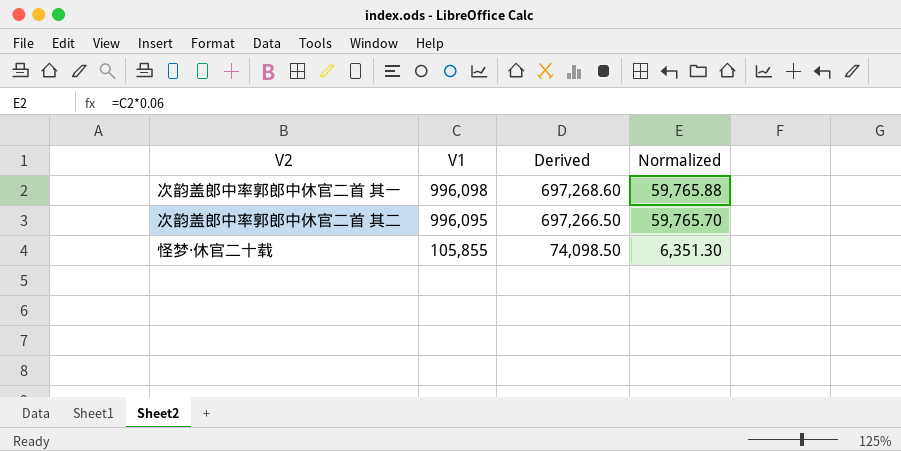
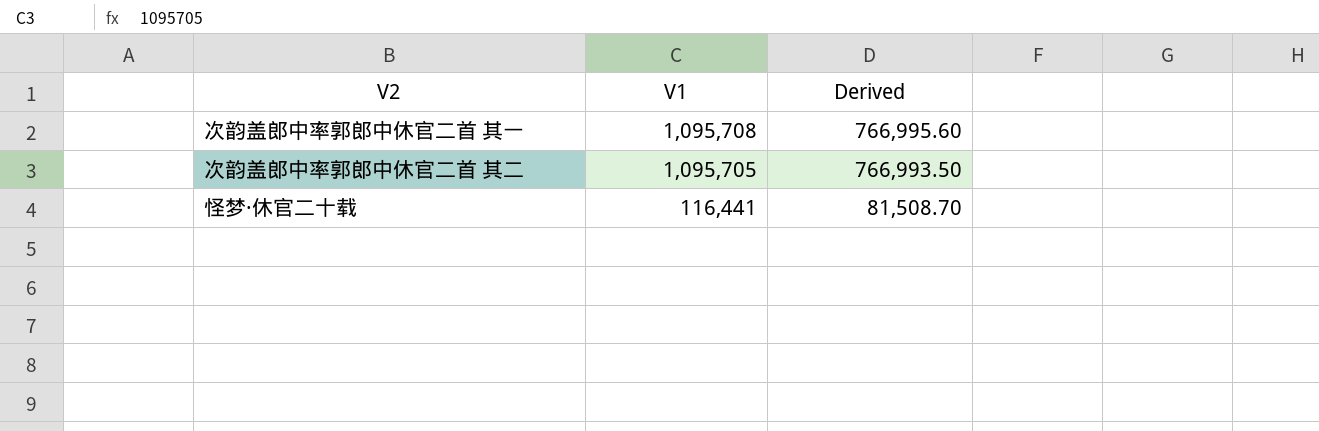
column Normalized | formula: [V1] * 0.06 -> none
次韵盖郎中率郭郎中休官二首 其一 | V1: 996,098 -> 1,095,708
次韵盖郎中率郭郎中休官二首 其一 | Derived: 697,268.60 -> 766,995.60
次韵盖郎中率郭郎中休官二首 其二 | V1: 996,095 -> 1,095,705
次韵盖郎中率郭郎中休官二首 其二 | Derived: 697,266.50 -> 766,993.50
怪梦·休官二十载 | V1: 105,855 -> 116,441
怪梦·休官二十载 | Derived: 74,098.50 -> 81,508.70

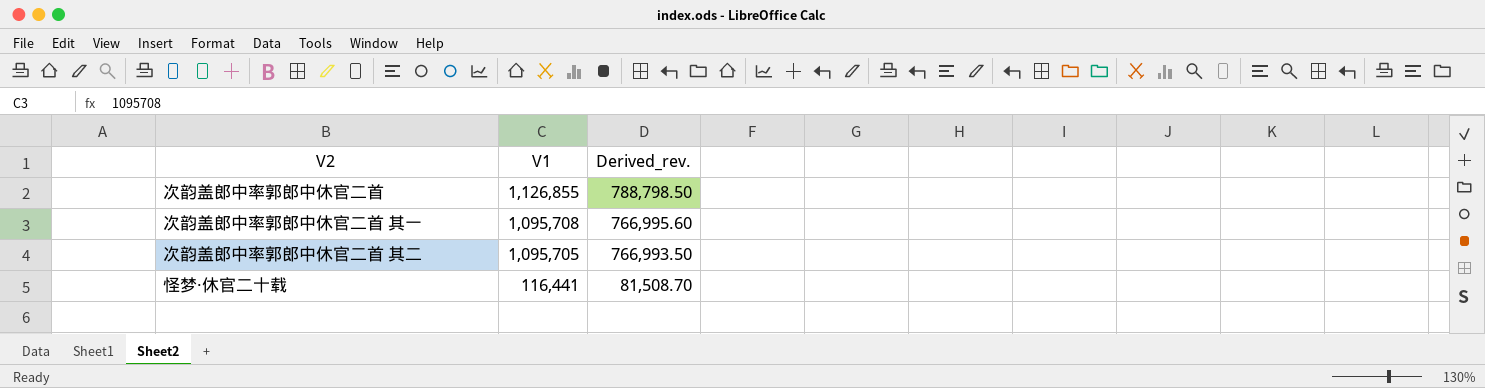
column name: Derived -> Derived_rev.
row 次韵盖郎中率郭郎中休官二首: none -> 1,126,855 | 788,798.50

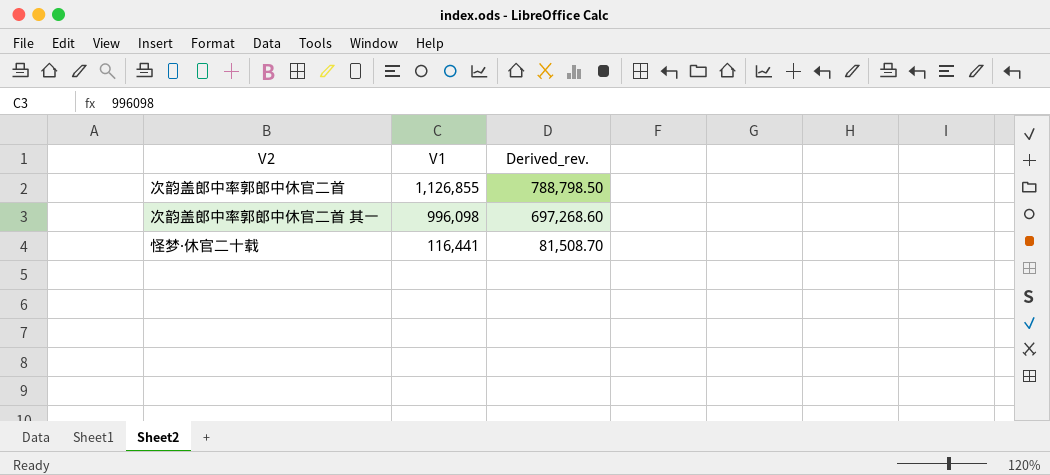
row 次韵盖郎中率郭郎中休官二首 其二: 1,095,705 | 766,993.50 -> none
次韵盖郎中率郭郎中休官二首 其一 | V1: 1,095,708 -> 996,098
次韵盖郎中率郭郎中休官二首 其一 | Derived_rev.: 766,995.60 -> 697,268.60

